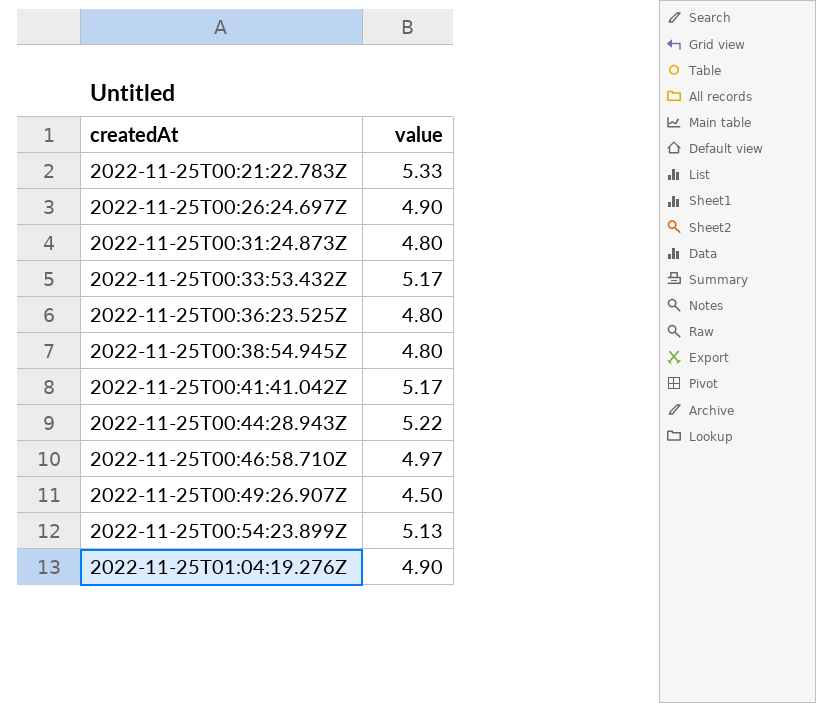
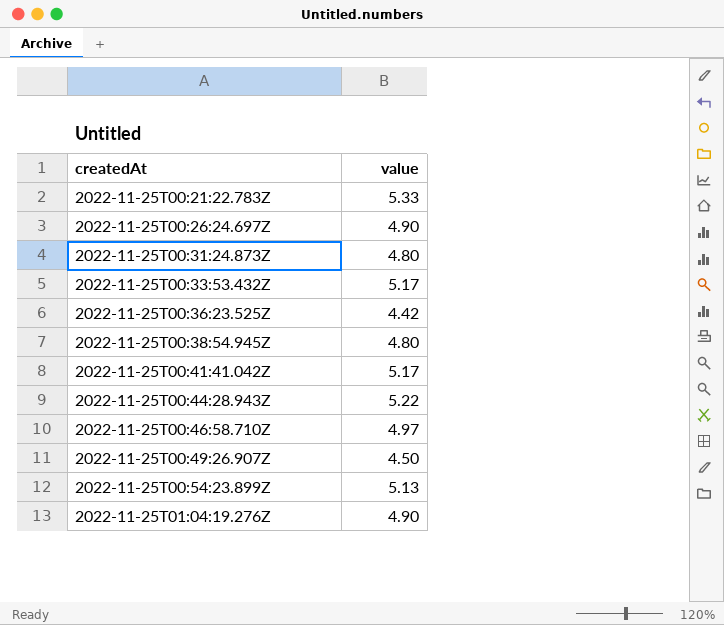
2022-11-25T00:36:23.525Z | value: 4.80 -> 4.42

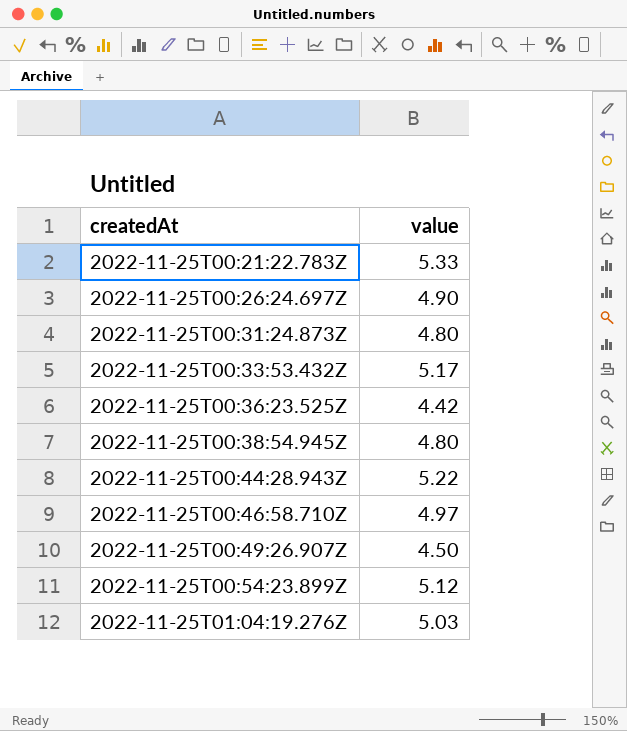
row 2022-11-25T00:41:41.042Z: 5.17 -> none
2022-11-25T00:54:23.899Z | value: 5.13 -> 5.12
2022-11-25T01:04:19.276Z | value: 4.90 -> 5.03

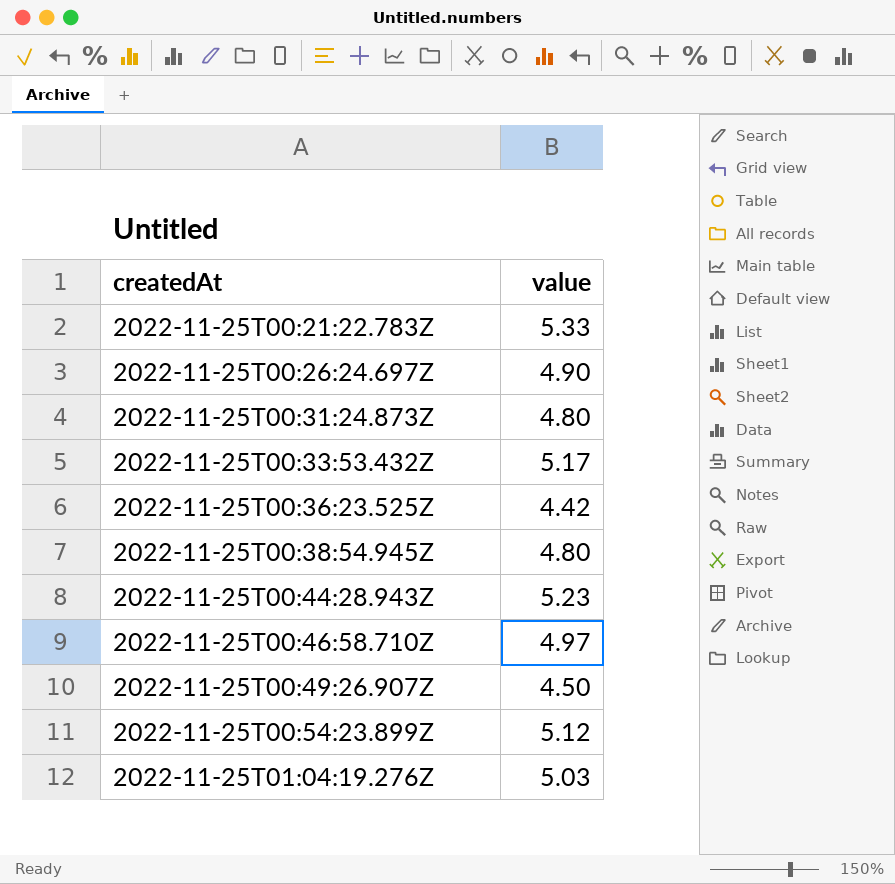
2022-11-25T00:44:28.943Z | value: 5.22 -> 5.23

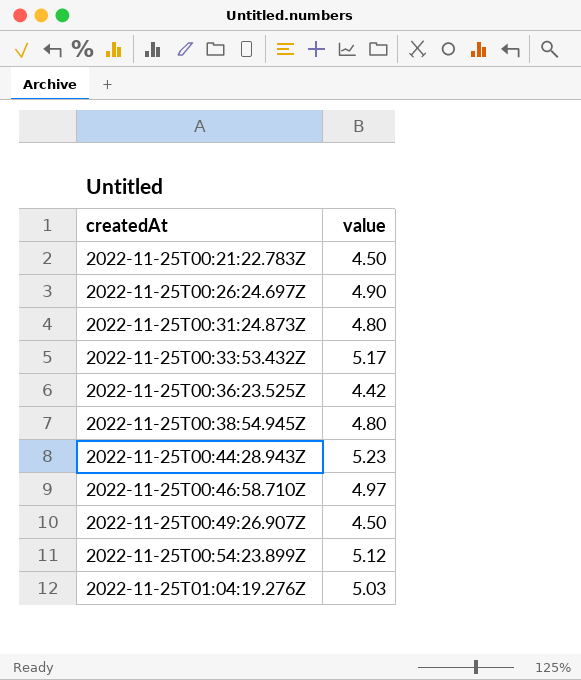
2022-11-25T00:21:22.783Z | value: 5.33 -> 4.50

